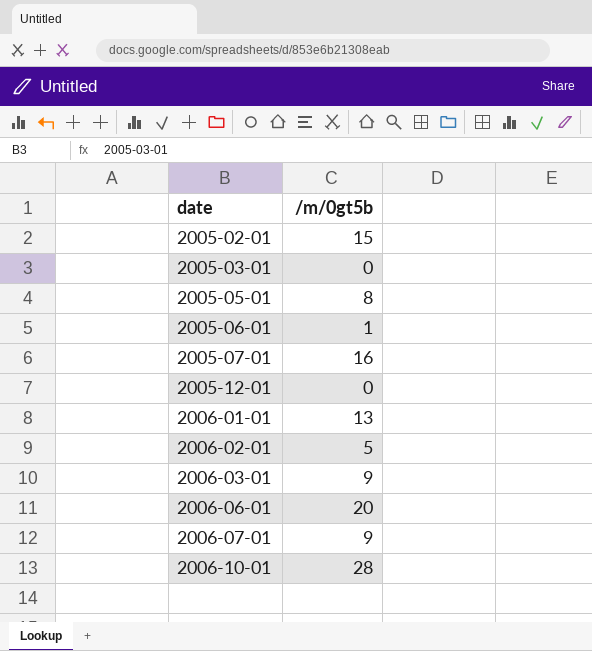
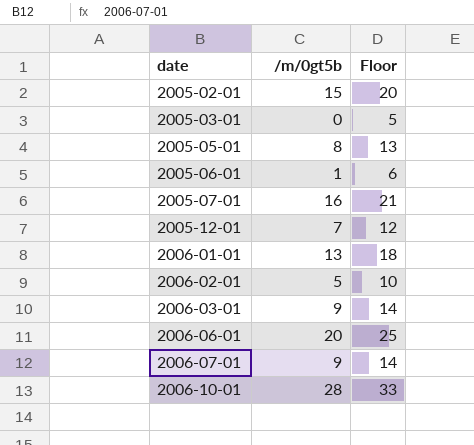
column Floor | formula: none -> [/m/0gt5b] + 5
2005-12-01 | /m/0gt5b: 0 -> 7

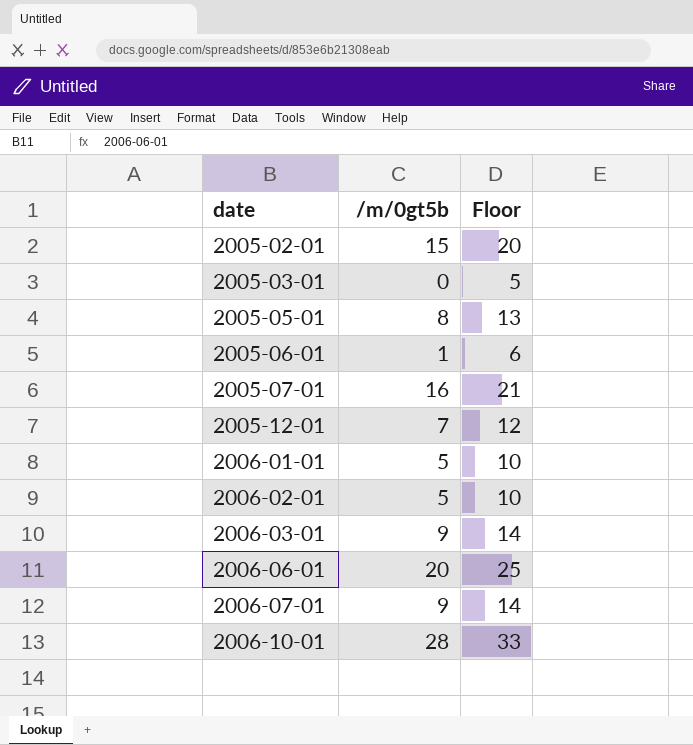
2006-01-01 | /m/0gt5b: 13 -> 5
2006-01-01 | Floor: 18 -> 10

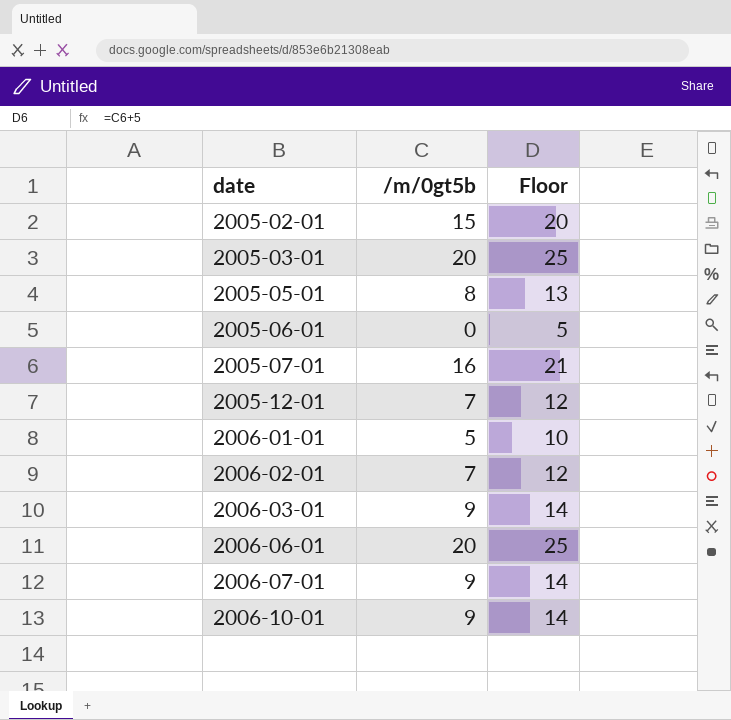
2005-03-01 | /m/0gt5b: 0 -> 20
2005-03-01 | Floor: 5 -> 25
2005-06-01 | /m/0gt5b: 1 -> 0
2005-06-01 | Floor: 6 -> 5
2006-02-01 | /m/0gt5b: 5 -> 7
2006-02-01 | Floor: 10 -> 12
2006-10-01 | /m/0gt5b: 28 -> 9
2006-10-01 | Floor: 33 -> 14

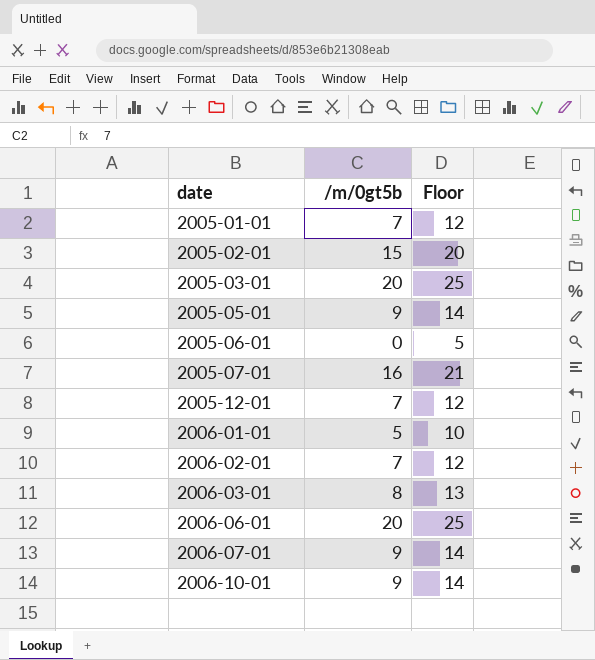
row 2005-01-01: none -> 7 | 12
2005-05-01 | /m/0gt5b: 8 -> 9
2005-05-01 | Floor: 13 -> 14
2006-03-01 | /m/0gt5b: 9 -> 8
2006-03-01 | Floor: 14 -> 13

